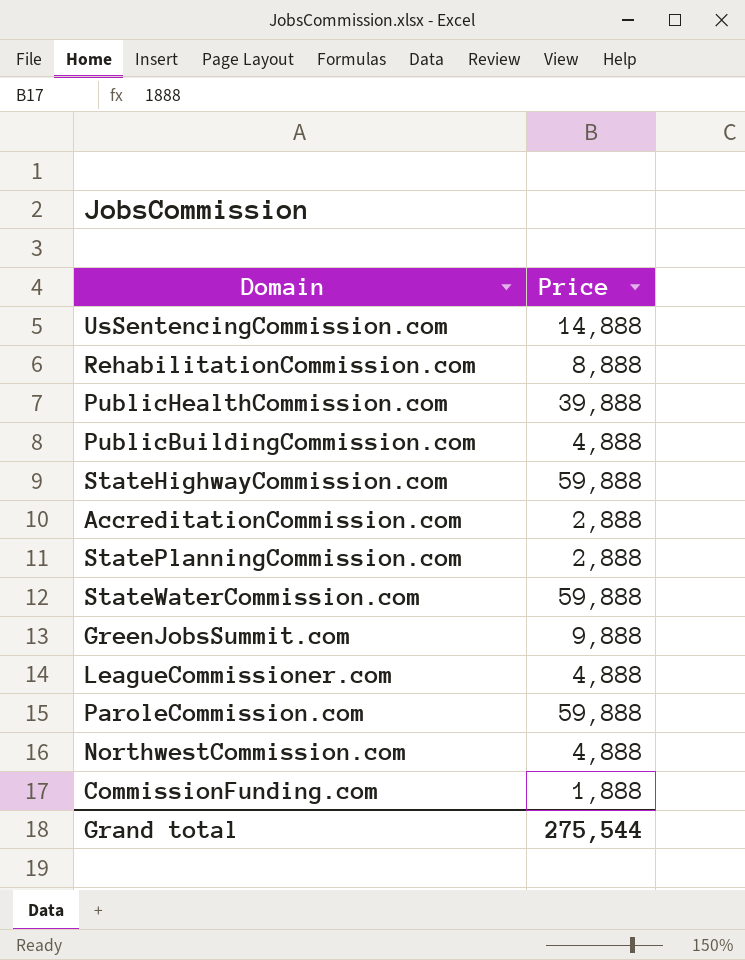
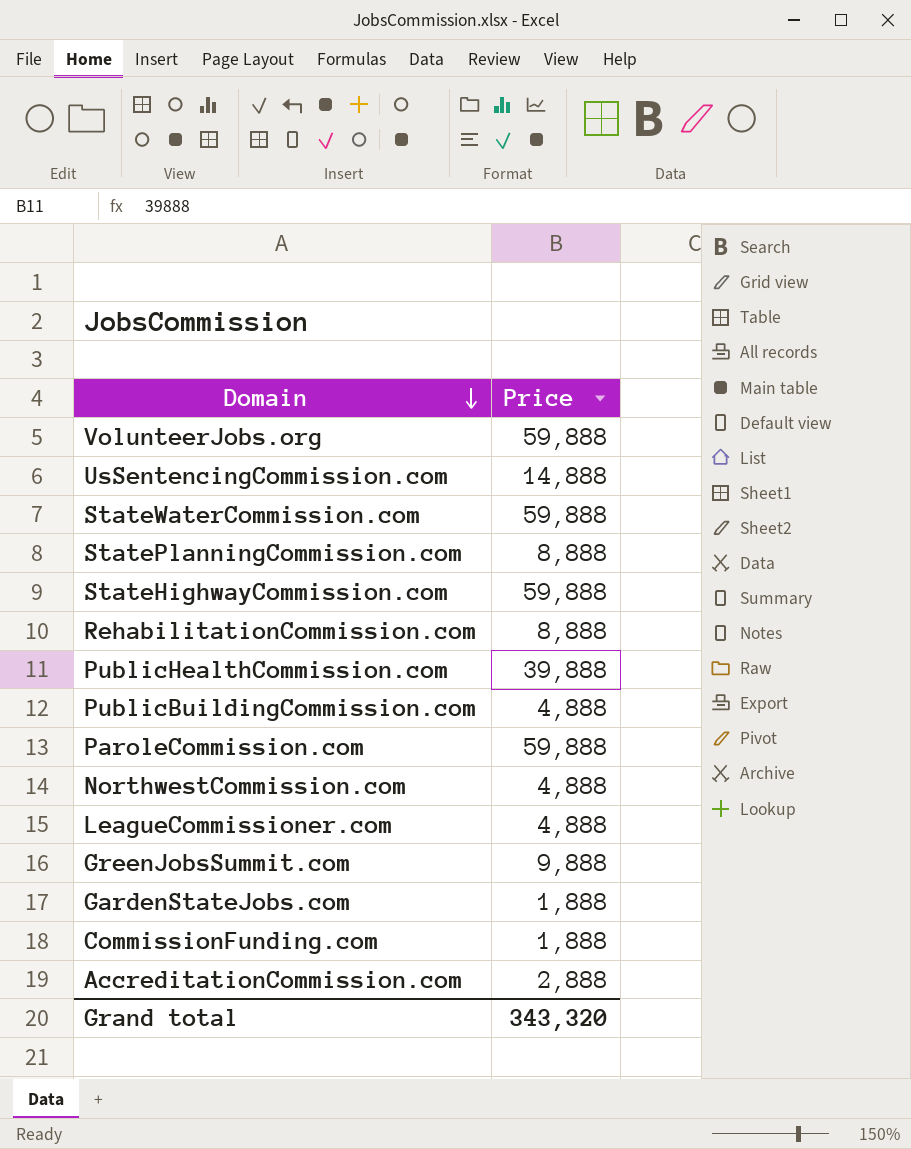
row order: none -> Domain descending
row VolunteerJobs.org: none -> 59,888
StatePlanningCommission.com | Price: 2,888 -> 8,888
row GardenStateJobs.com: none -> 1,888
Grand total | Price: 275,544 -> 343,320

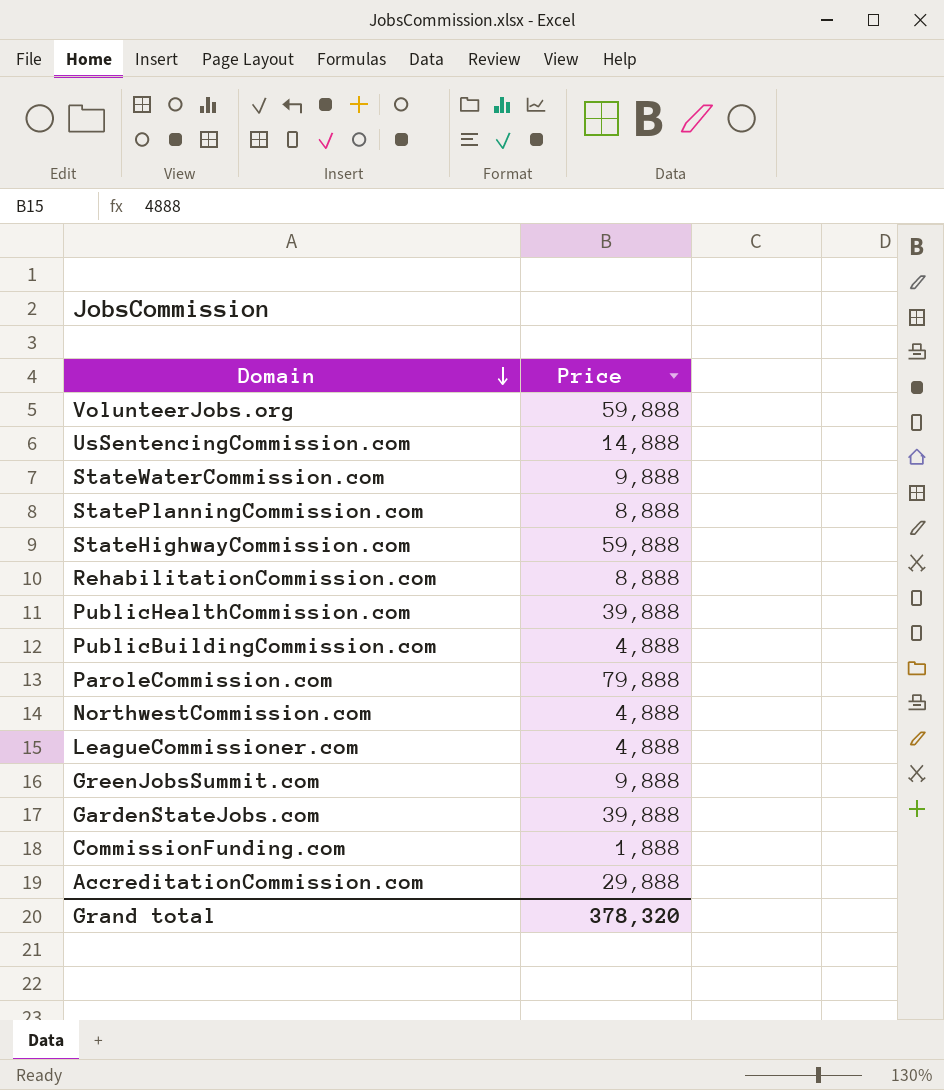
StateWaterCommission.com | Price: 59,888 -> 9,888
ParoleCommission.com | Price: 59,888 -> 79,888
GardenStateJobs.com | Price: 1,888 -> 39,888
AccreditationCommission.com | Price: 2,888 -> 29,888
Grand total | Price: 343,320 -> 378,320

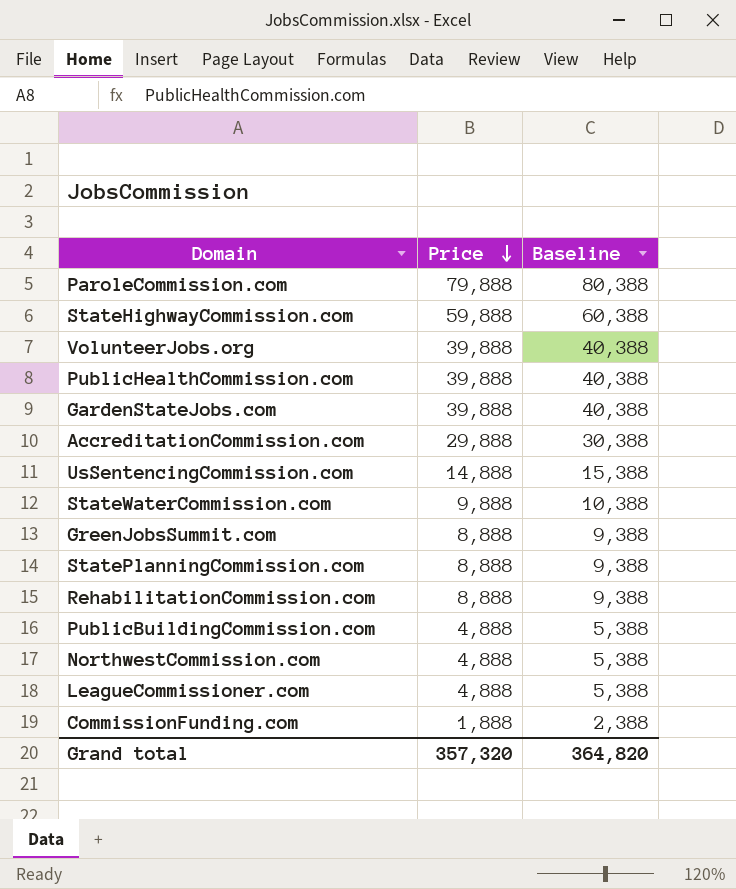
row order: Domain descending -> Price descending
column Baseline | formula: none -> [Price] + 500
VolunteerJobs.org | Price: 59,888 -> 39,888
GreenJobsSummit.com | Price: 9,888 -> 8,888
Grand total | Price: 378,320 -> 357,320

